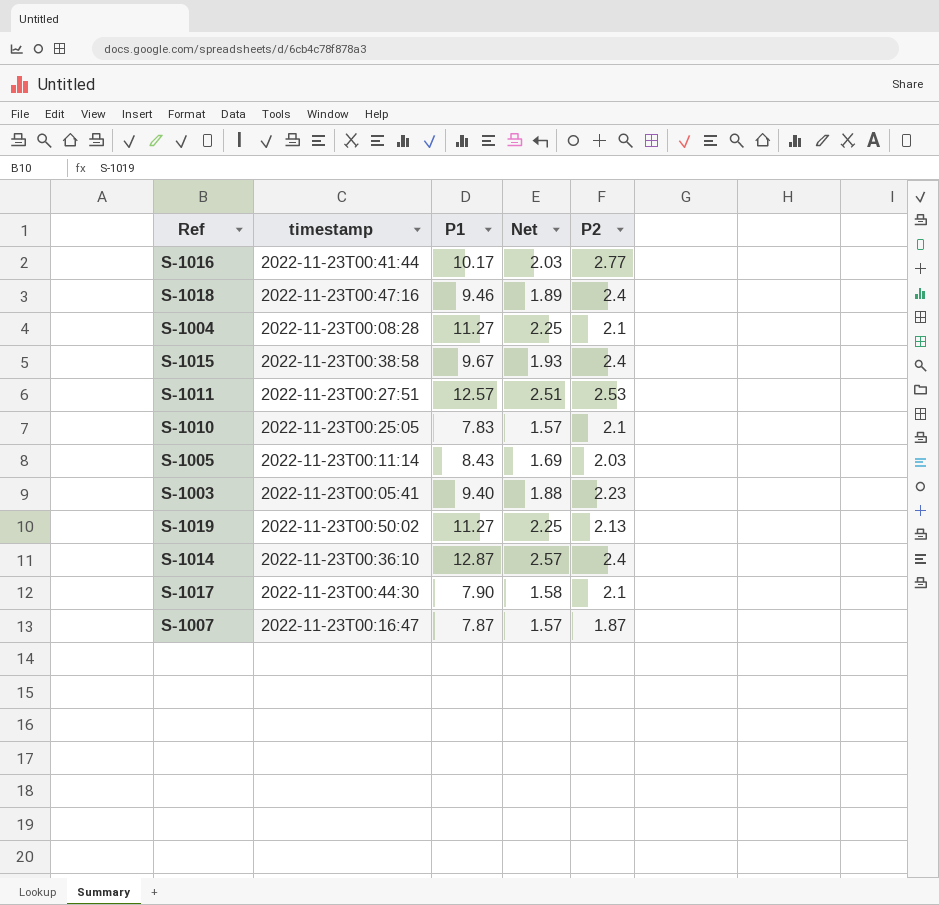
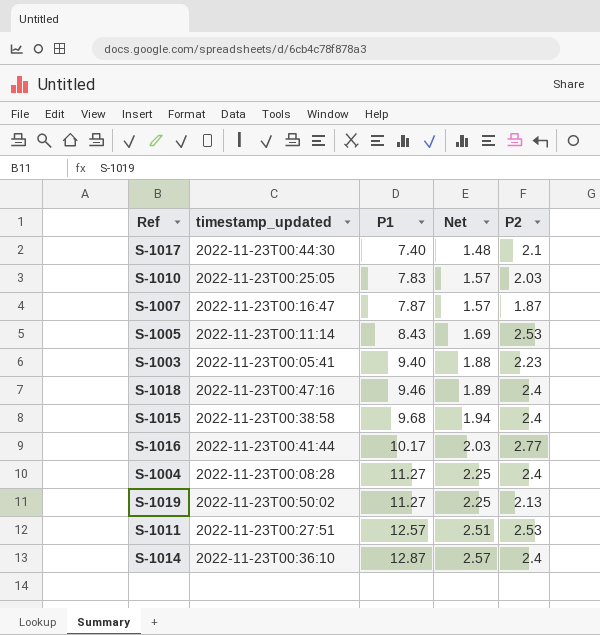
row order: none -> P1 ascending
column name: timestamp -> timestamp_updated
S-1017 | P1: 7.90 -> 7.40
S-1017 | Net: 1.58 -> 1.48
S-1010 | P2: 2.1 -> 2.03
S-1005 | P2: 2.03 -> 2.53
S-1015 | P1: 9.67 -> 9.68
S-1015 | Net: 1.93 -> 1.94
S-1004 | P2: 2.1 -> 2.4

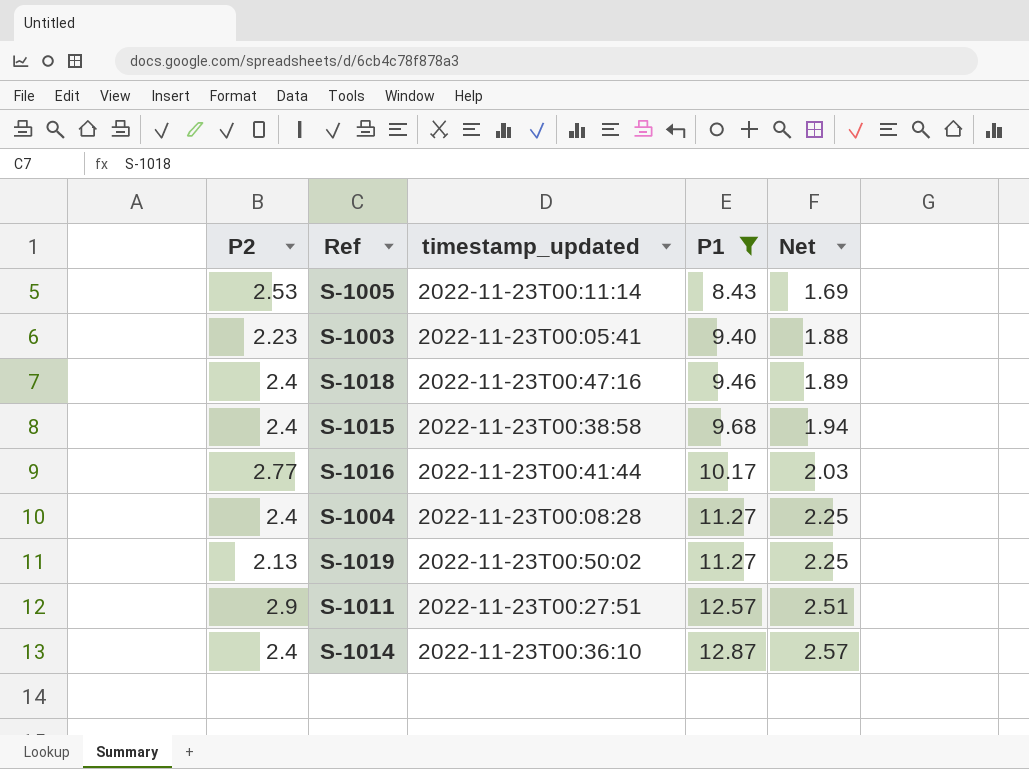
filter: none -> P1 >= 8.43
column P2 | position: 5 -> 1
S-1011 | P2: 2.53 -> 2.9

